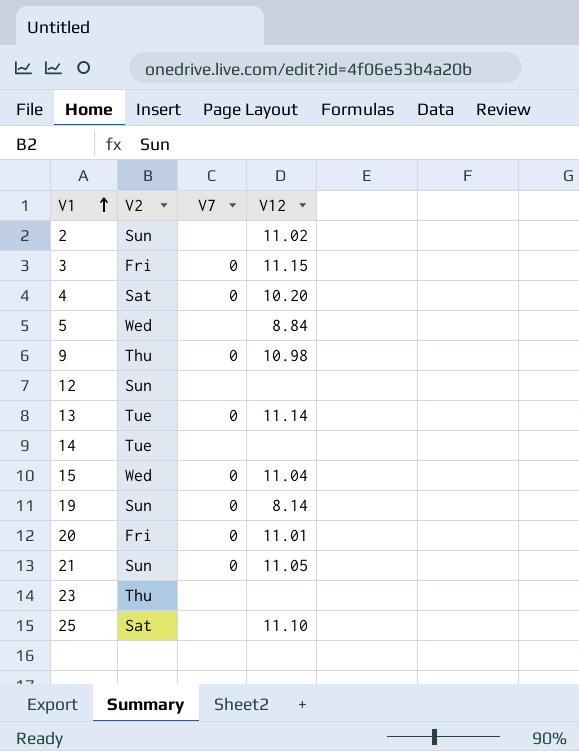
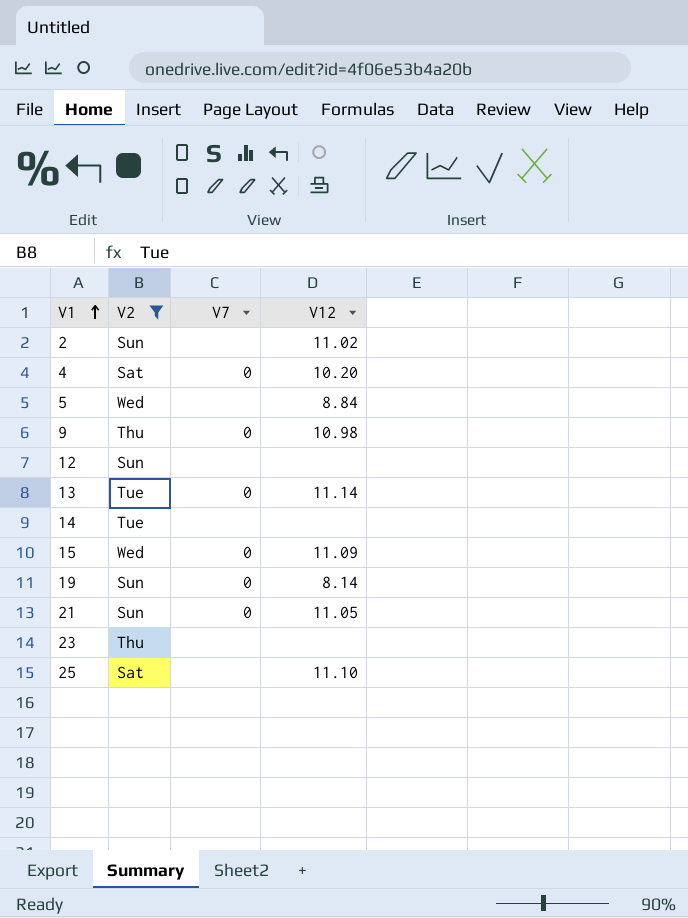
filter: none -> V2 != Fri
15 | V12: 11.04 -> 11.09

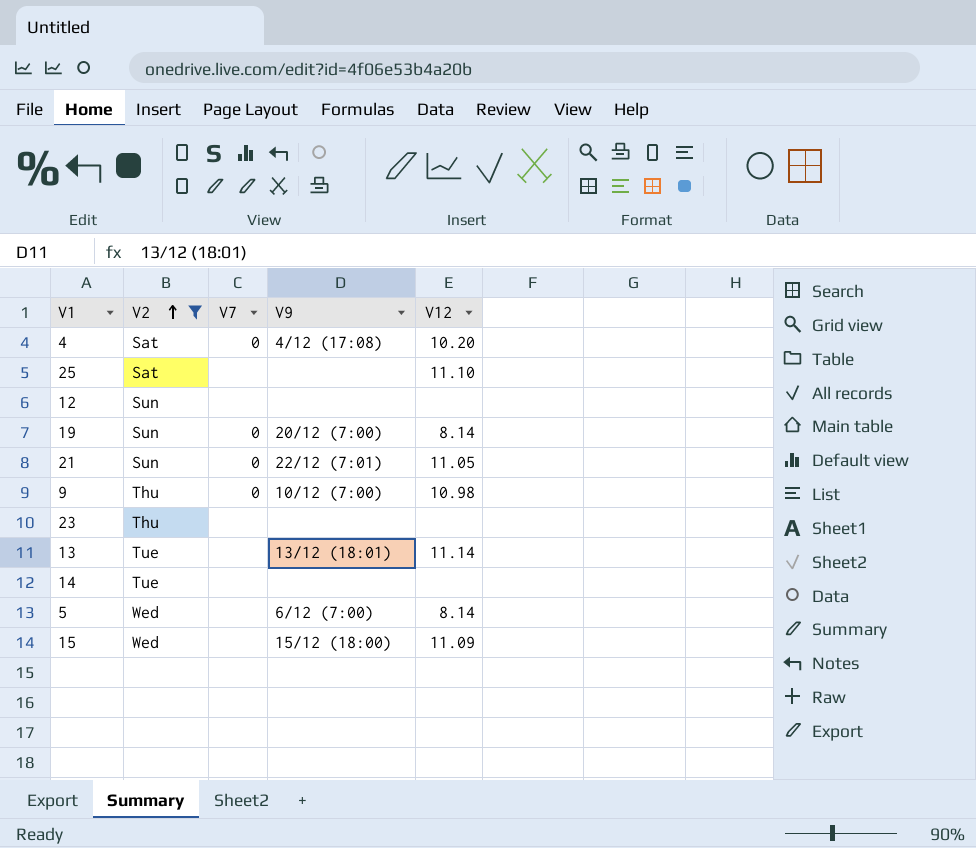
row order: V1 ascending -> V2 ascending
column V9 | position: none -> 4
row 2: Sun | none | 11.02 -> none
13 | V7: 0 -> none
5 | V12: 8.84 -> 8.14
15 | V7: 0 -> none

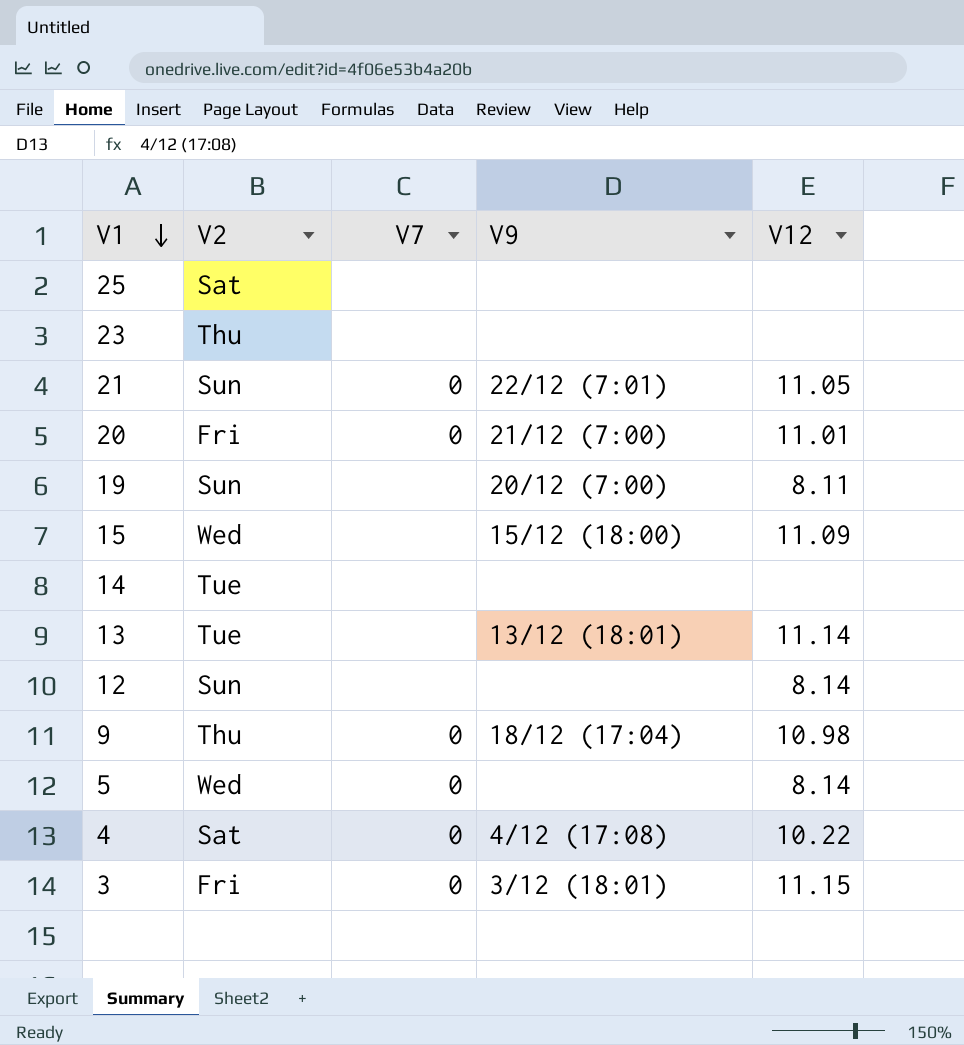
filter: V2 != Fri -> none
row order: V2 ascending -> V1 descending
25 | V12: 11.10 -> none
19 | V7: 0 -> none
19 | V12: 8.14 -> 8.11
12 | V12: none -> 8.14
9 | V9: 10/12 (7:00) -> 18/12 (17:04)
5 | V7: none -> 0
5 | V9: 6/12 (7:00) -> none
4 | V12: 10.20 -> 10.22

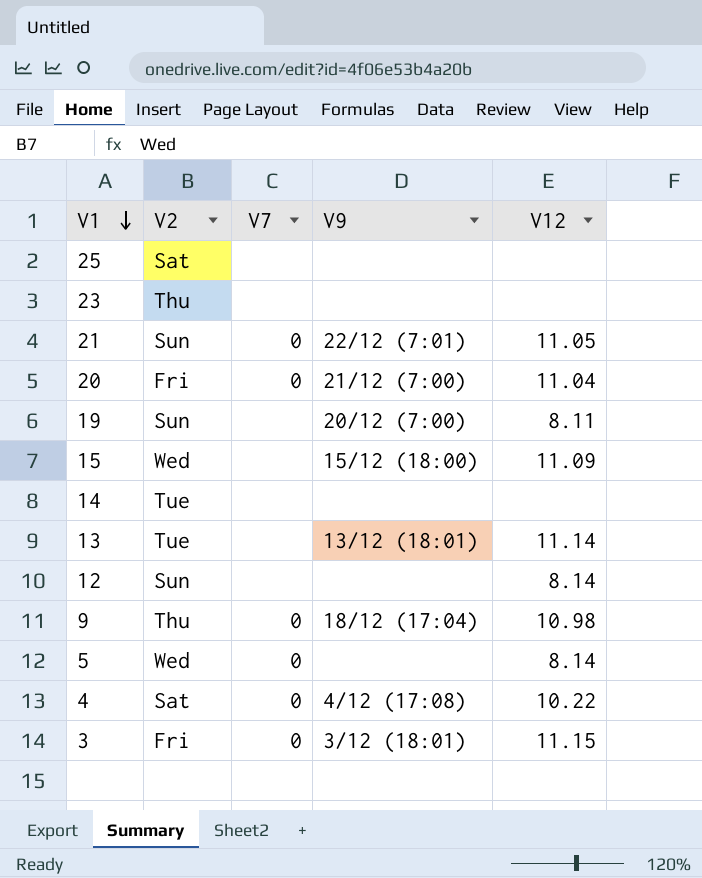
20 | V12: 11.01 -> 11.04

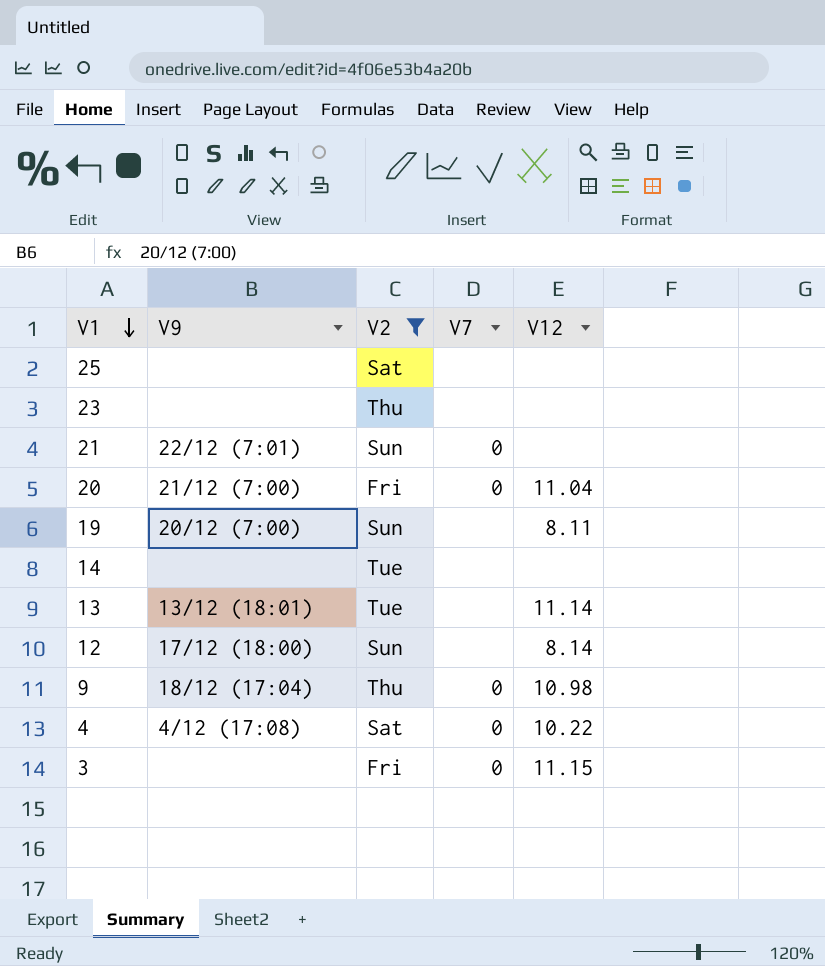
filter: none -> V2 != Wed
column V9 | position: 4 -> 2
21 | V12: 11.05 -> none
12 | V9: none -> 17/12 (18:00)
3 | V9: 3/12 (18:01) -> none

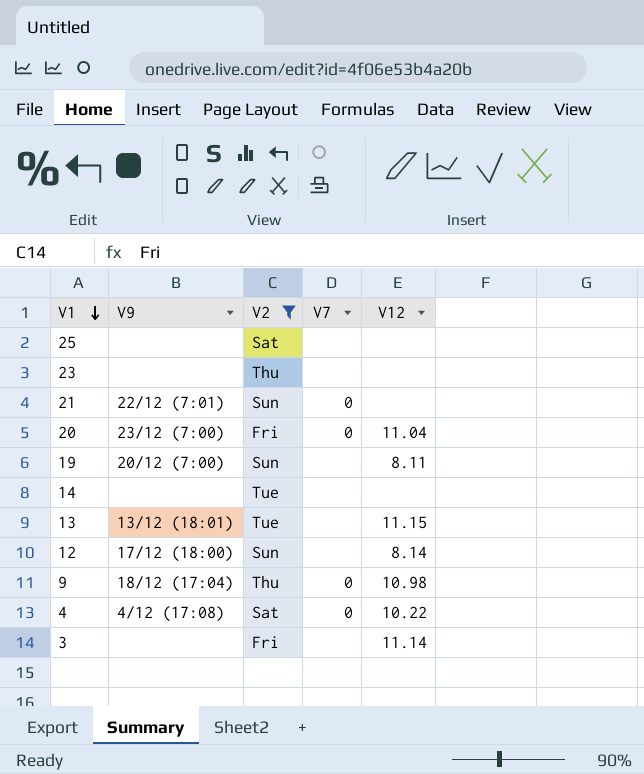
20 | V9: 21/12 (7:00) -> 23/12 (7:00)
13 | V12: 11.14 -> 11.15
3 | V7: 0 -> none
3 | V12: 11.15 -> 11.14

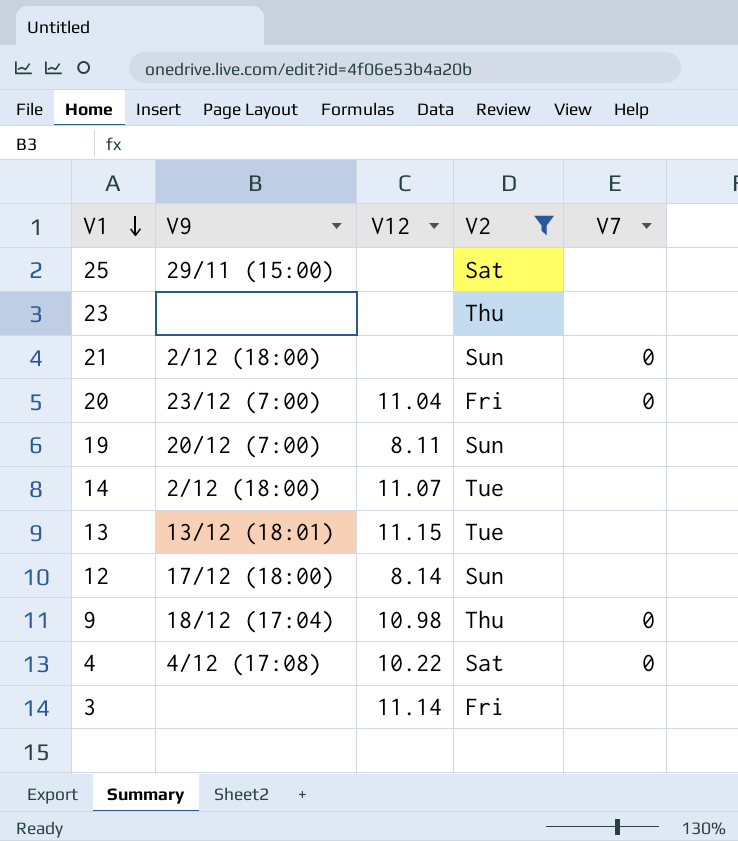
column V12 | position: 5 -> 3
25 | V9: none -> 29/11 (15:00)
21 | V9: 22/12 (7:01) -> 2/12 (18:00)
14 | V9: none -> 2/12 (18:00)
14 | V12: none -> 11.07

